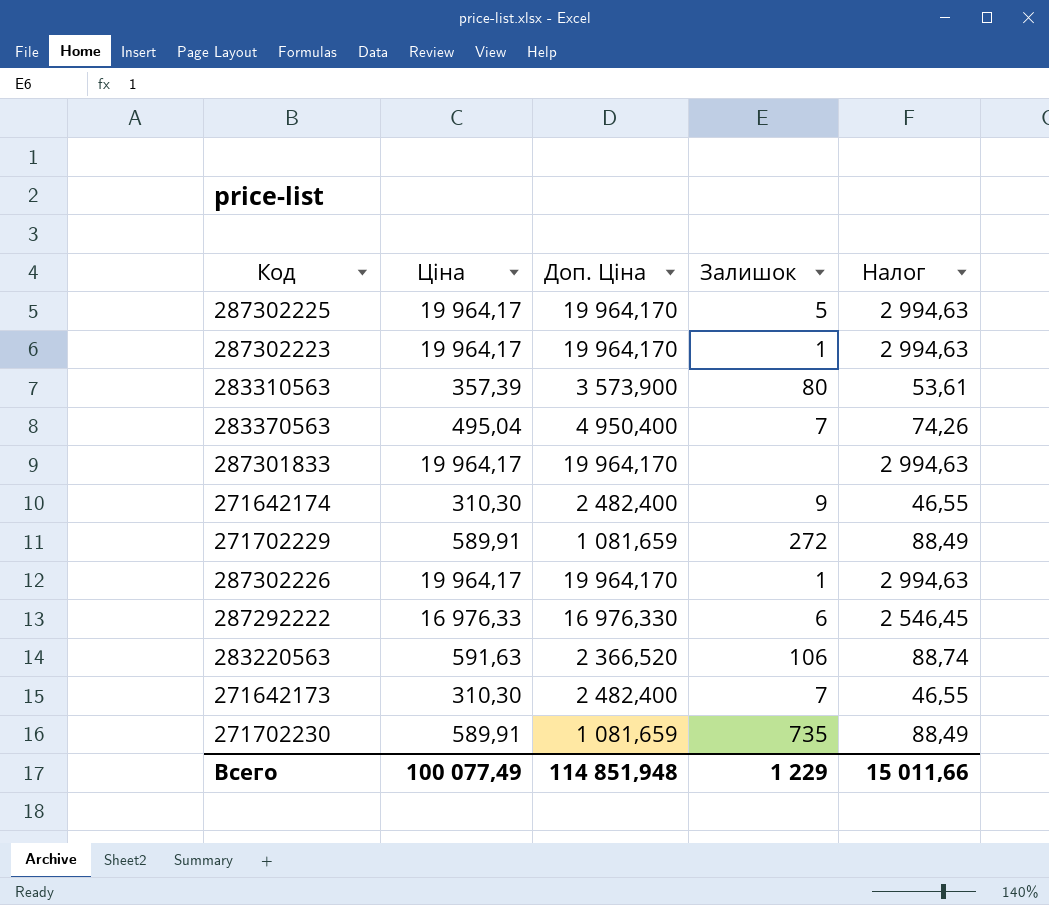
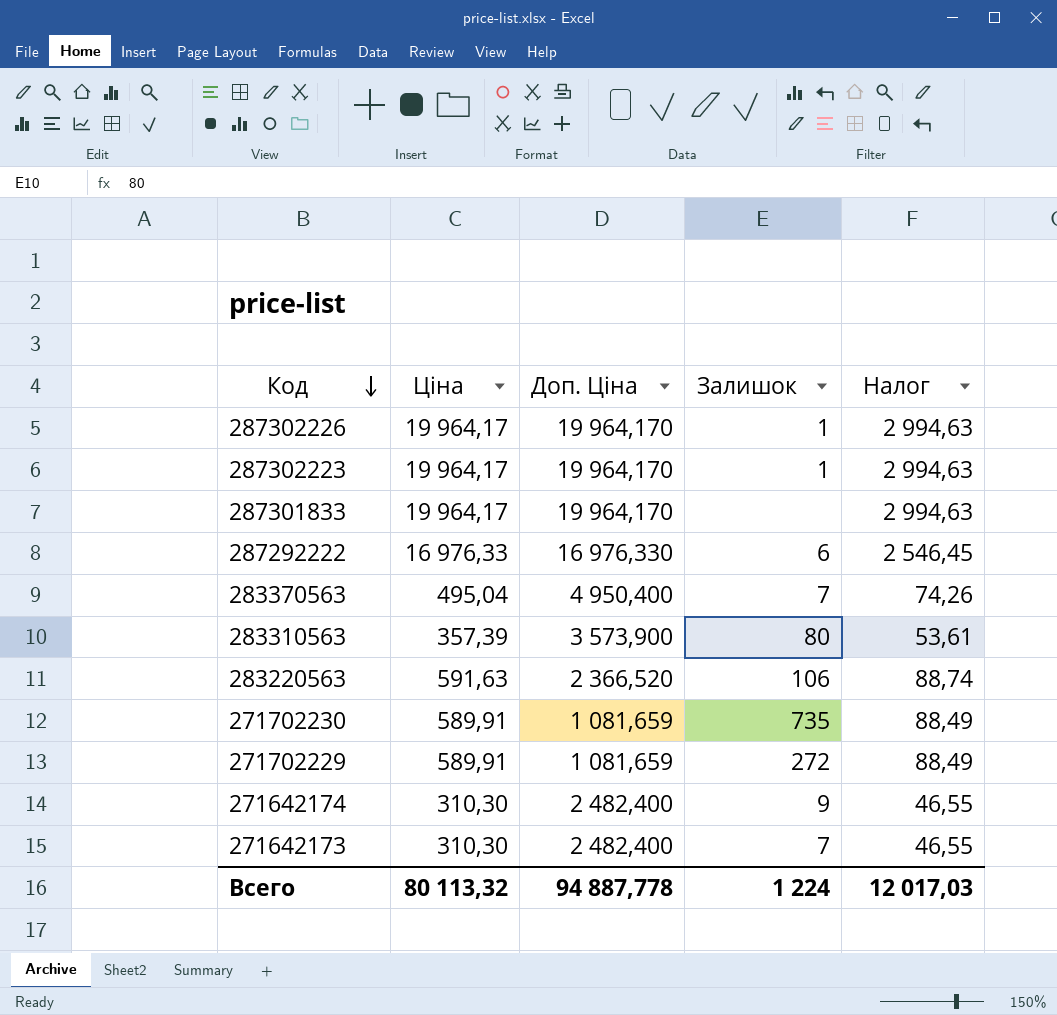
row order: none -> Код descending
row 287302225: 19 964,17 | 19 964,170 | 5 | 2 994,63 -> none
Всего | Ціна: 100 077,49 -> 80 113,32
Всего | Доп. Ціна: 114 851,948 -> 94 887,778
Всего | Залишок: 1 229 -> 1 224
Всего | Налог: 15 011,66 -> 12 017,03

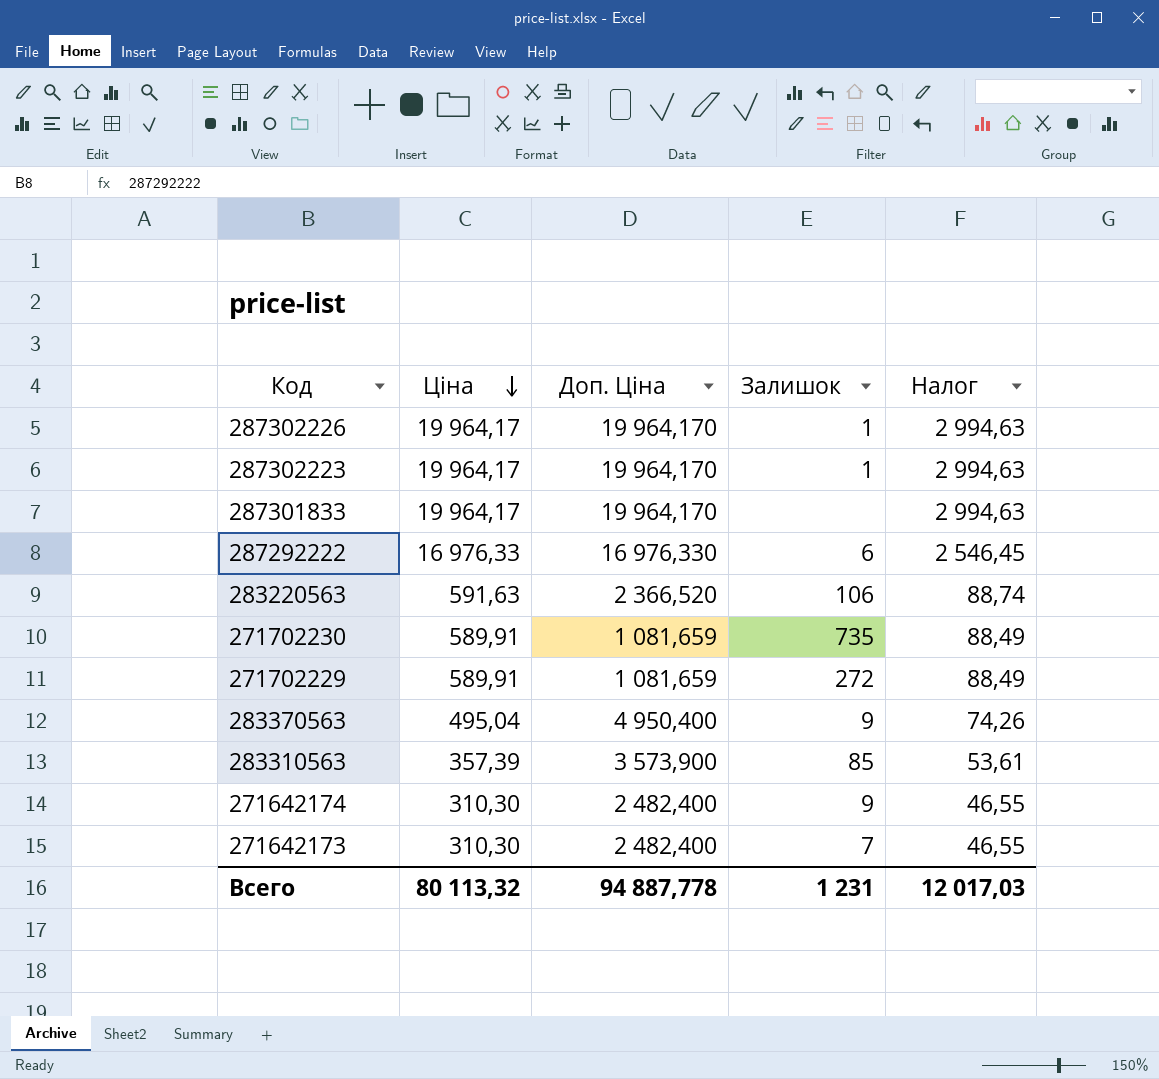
row order: Код descending -> Ціна descending
283370563 | Залишок: 7 -> 9
283310563 | Залишок: 80 -> 85
Всего | Залишок: 1 224 -> 1 231

